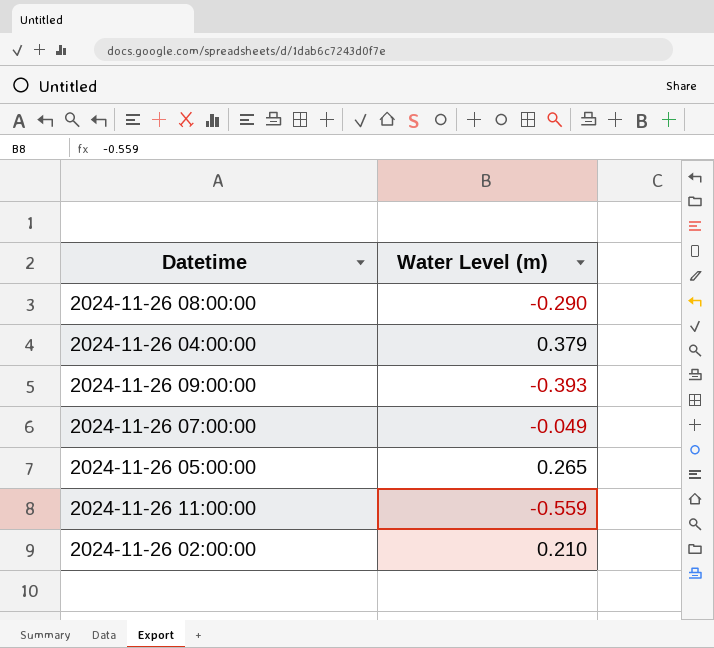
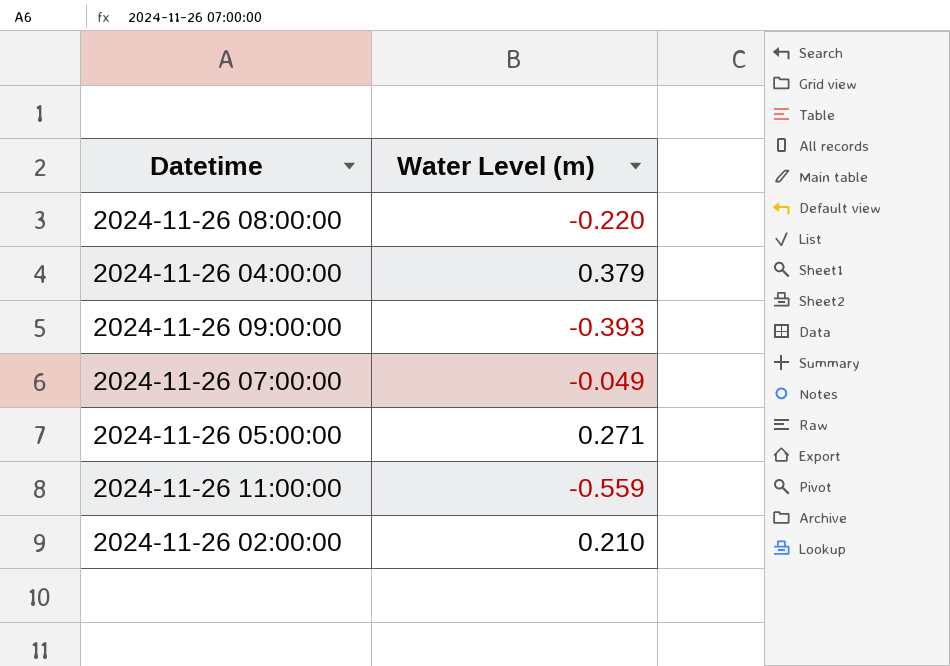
2024-11-26 08:00:00 | Water Level (m): -0.290 -> -0.220
2024-11-26 05:00:00 | Water Level (m): 0.265 -> 0.271

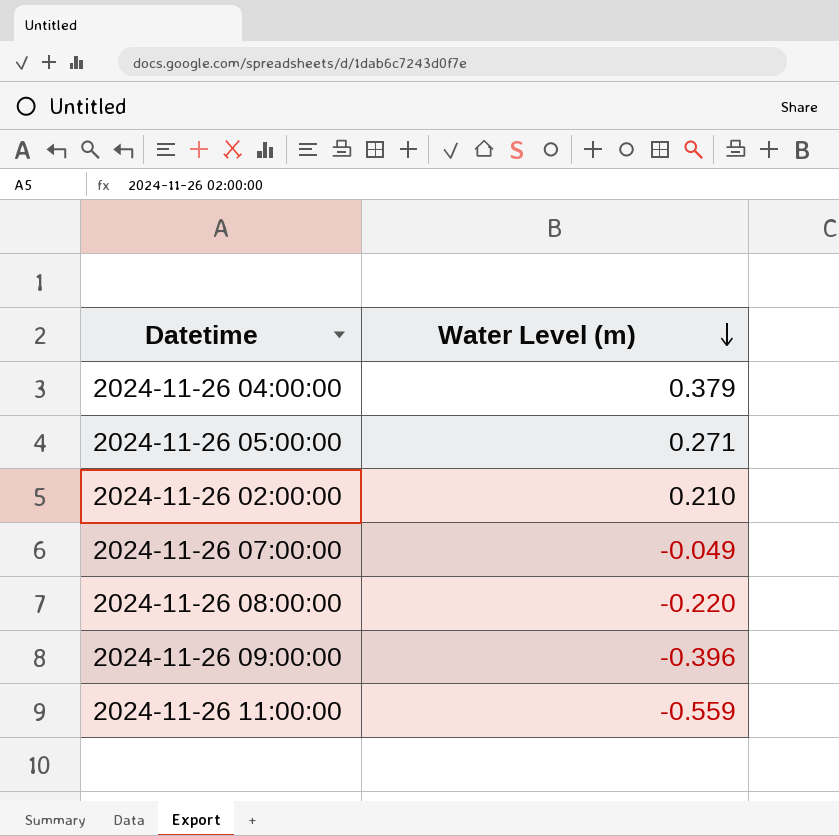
row order: none -> Water Level (m) descending
2024-11-26 09:00:00 | Water Level (m): -0.393 -> -0.396

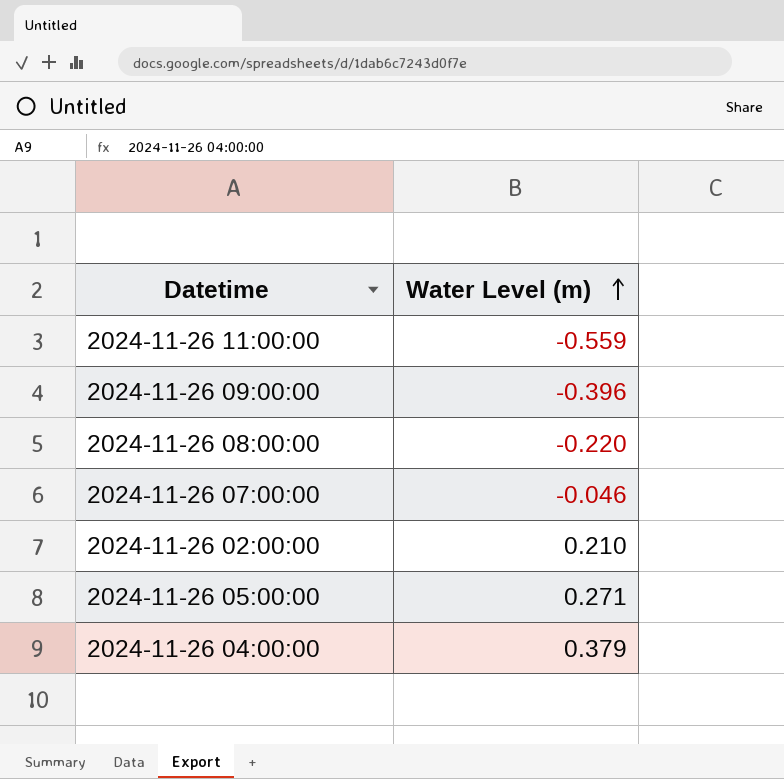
row order: Water Level (m) descending -> Water Level (m) ascending
2024-11-26 07:00:00 | Water Level (m): -0.049 -> -0.046

